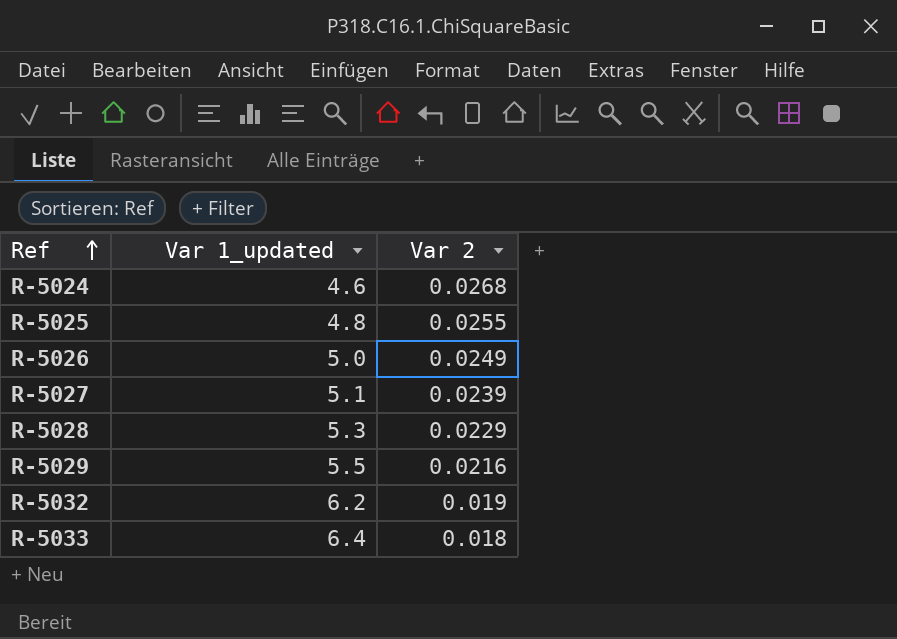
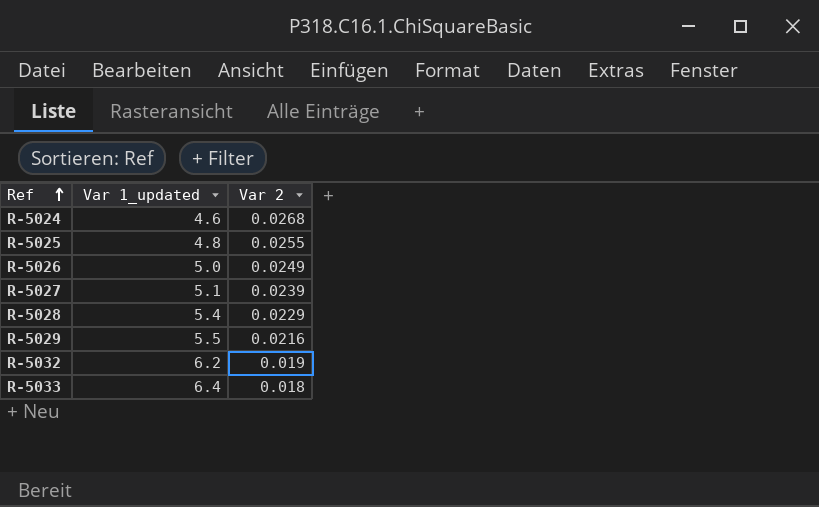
R-5028 | Var 1_updated: 5.3 -> 5.4

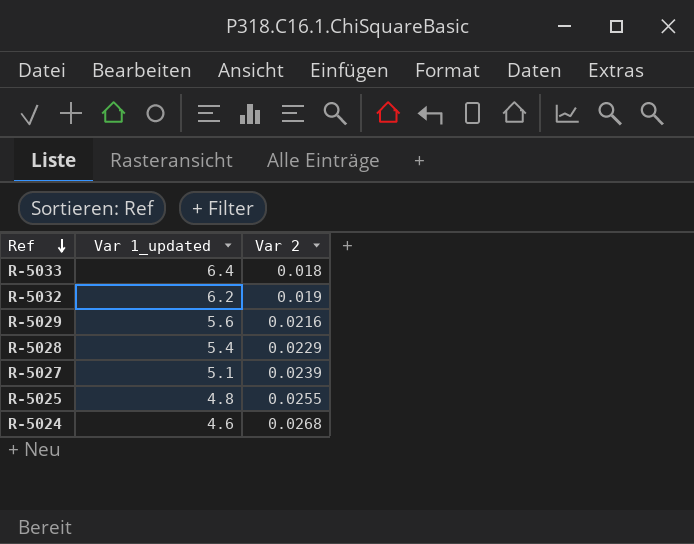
row order: Ref ascending -> Ref descending
row R-5026: 5.0 | 0.0249 -> none
R-5029 | Var 1_updated: 5.5 -> 5.6

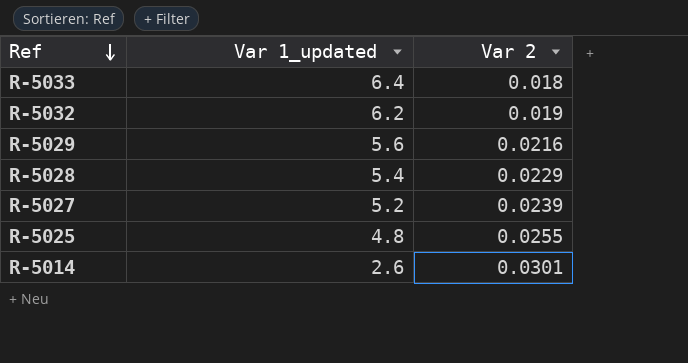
row R-5024: 4.6 | 0.0268 -> none
R-5027 | Var 1_updated: 5.1 -> 5.2
row R-5014: none -> 2.6 | 0.0301

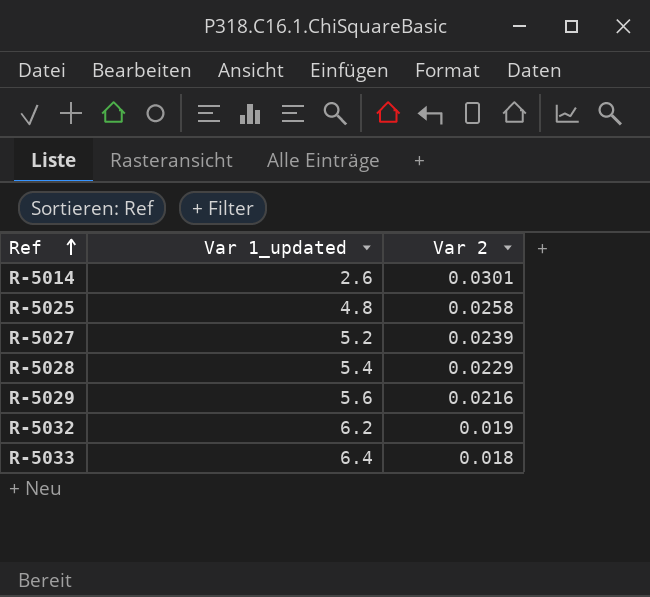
row order: Ref descending -> Ref ascending
R-5025 | Var 2: 0.0255 -> 0.0258

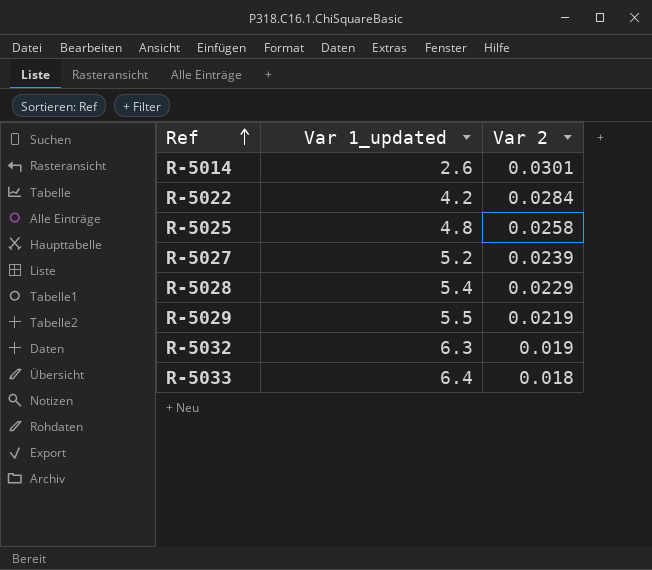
row R-5022: none -> 4.2 | 0.0284
R-5029 | Var 1_updated: 5.6 -> 5.5
R-5029 | Var 2: 0.0216 -> 0.0219
R-5032 | Var 1_updated: 6.2 -> 6.3

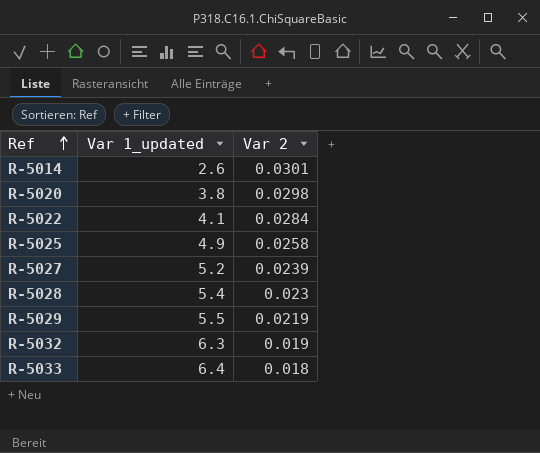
row R-5020: none -> 3.8 | 0.0298
R-5022 | Var 1_updated: 4.2 -> 4.1
R-5025 | Var 1_updated: 4.8 -> 4.9
R-5028 | Var 2: 0.0229 -> 0.023

